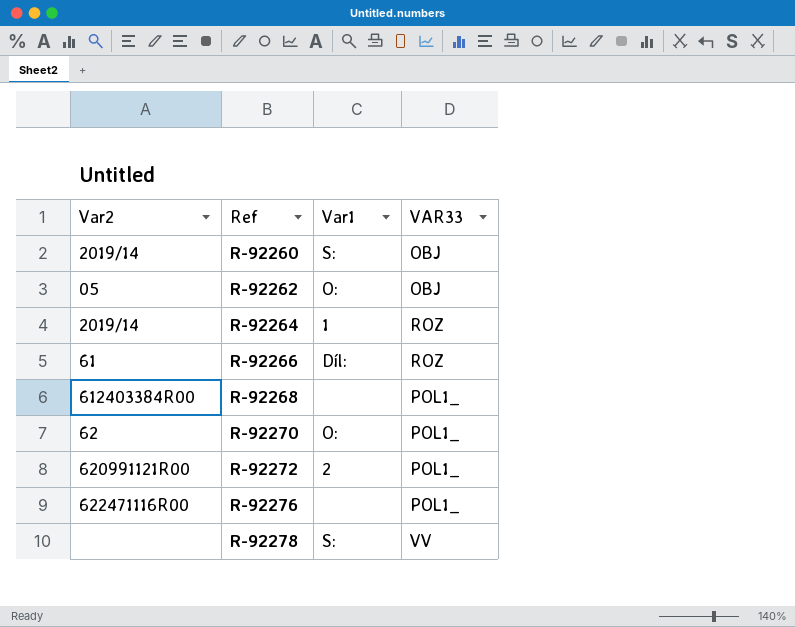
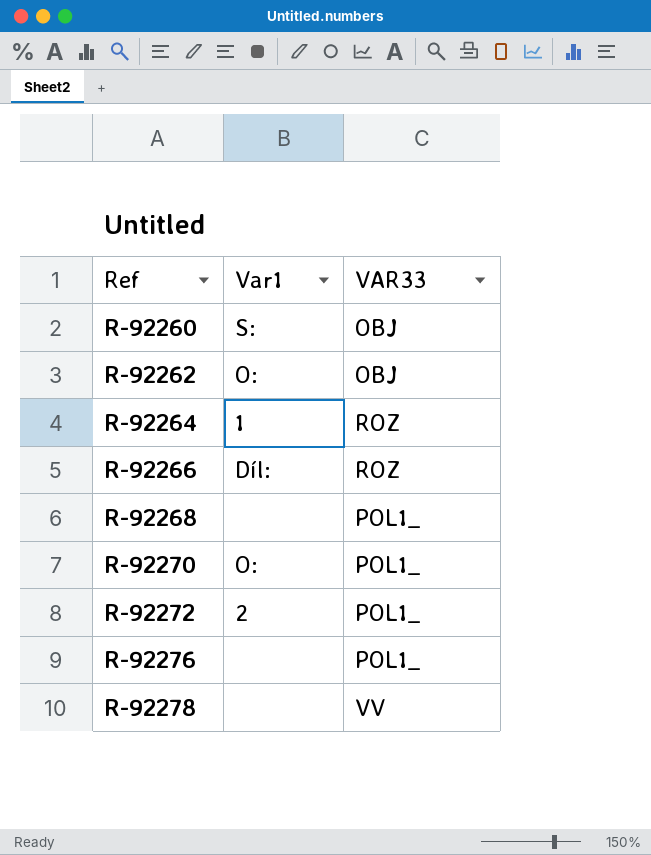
column Var2 | position: 1 -> none
R-92278 | Var1: S: -> none

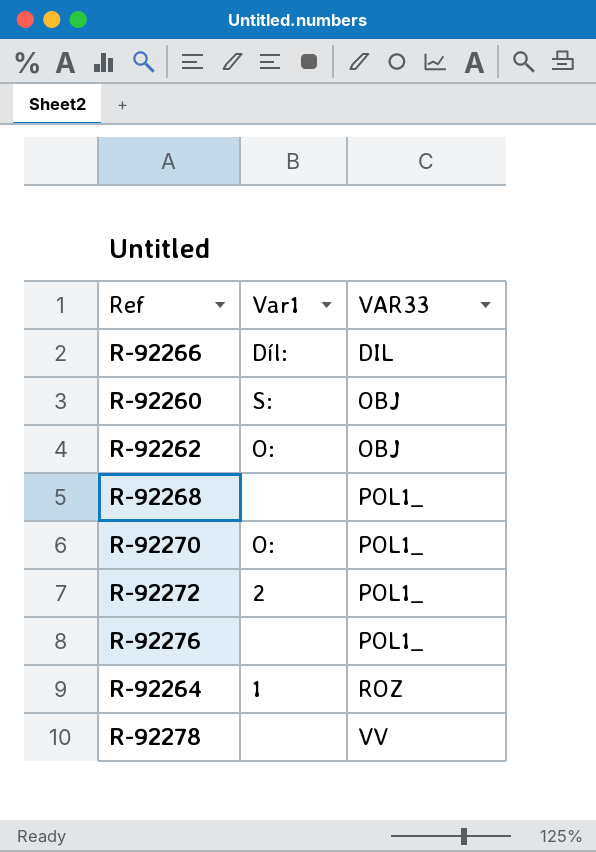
row order: Ref ascending -> VAR33 ascending
R-92266 | VAR33: ROZ -> DIL

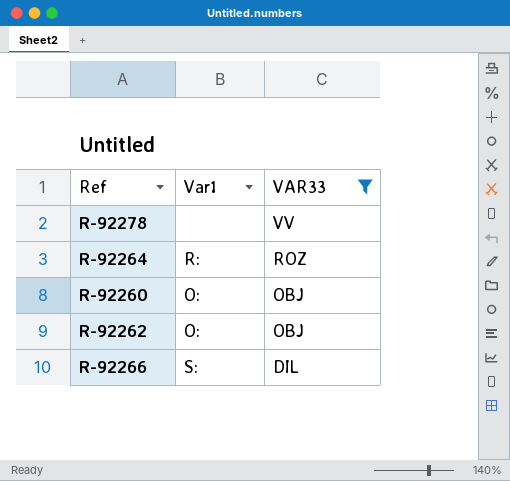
filter: none -> VAR33 != POL1_
row order: VAR33 ascending -> VAR33 descending
R-92264 | Var1: 1 -> R:
R-92260 | Var1: S: -> O:
R-92266 | Var1: Díl: -> S:

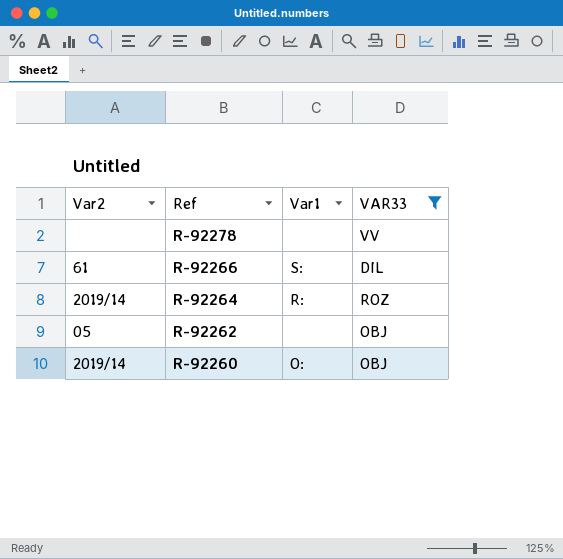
row order: VAR33 descending -> Ref descending
column Var2 | position: none -> 1
R-92262 | Var1: O: -> none

